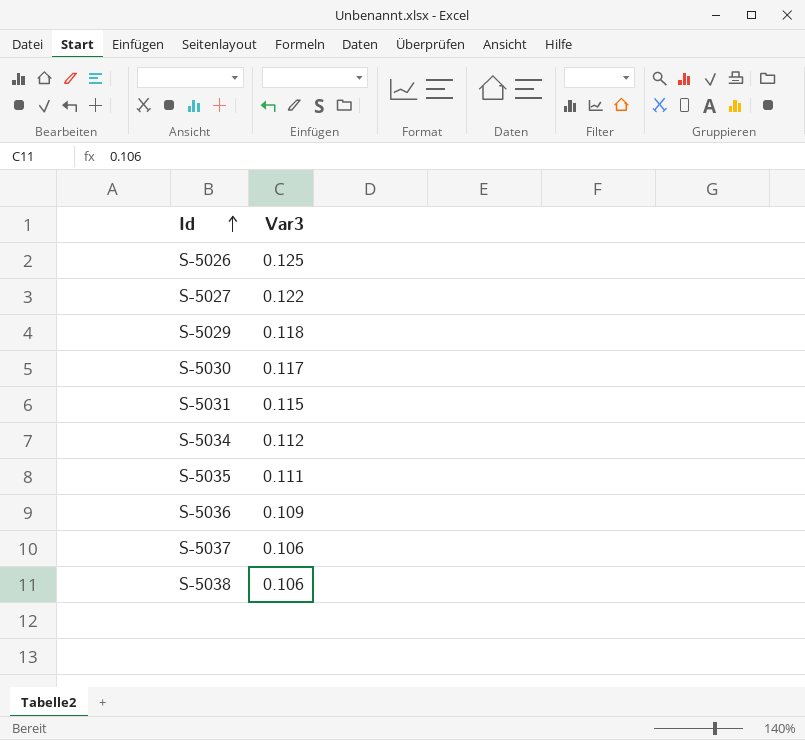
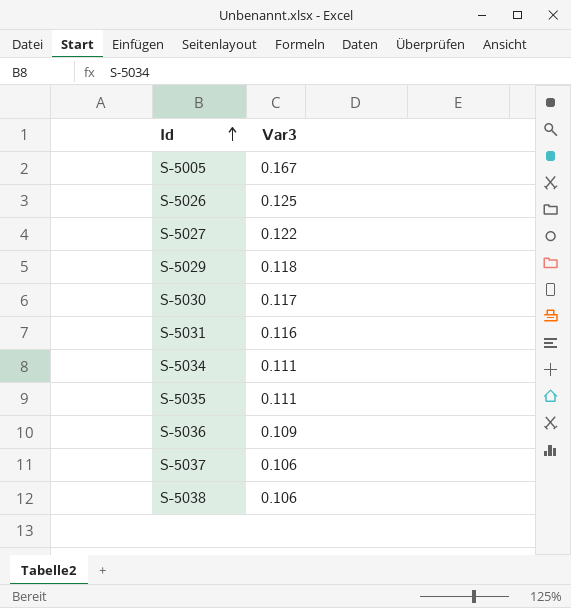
row S-5005: none -> 0.167
S-5031 | Var3: 0.115 -> 0.116
S-5034 | Var3: 0.112 -> 0.111

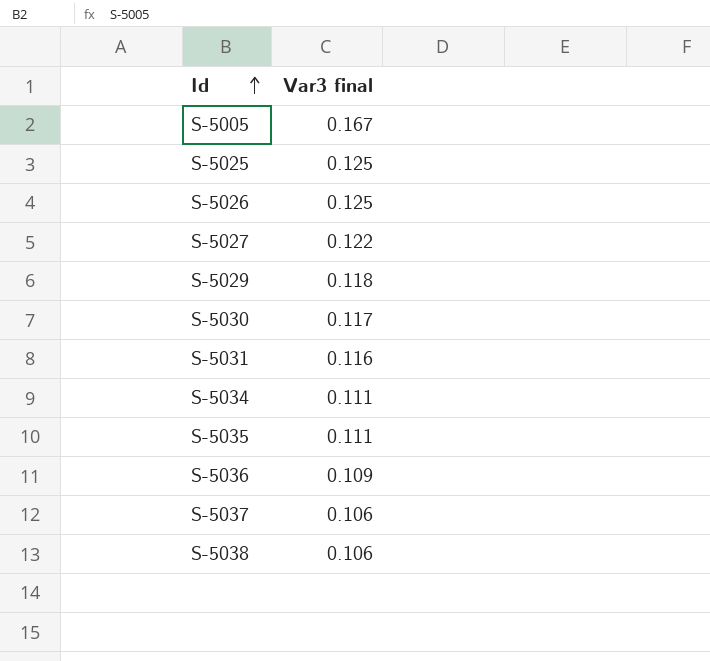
column name: Var3 -> Var3 final
row S-5025: none -> 0.125

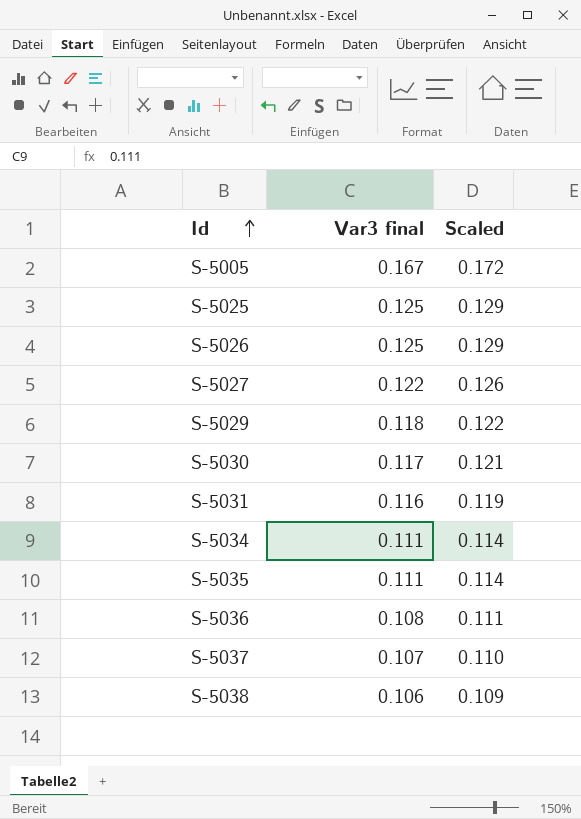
column Scaled | formula: none -> [Var3 final] * 1.03
S-5036 | Var3 final: 0.109 -> 0.108
S-5037 | Var3 final: 0.106 -> 0.107

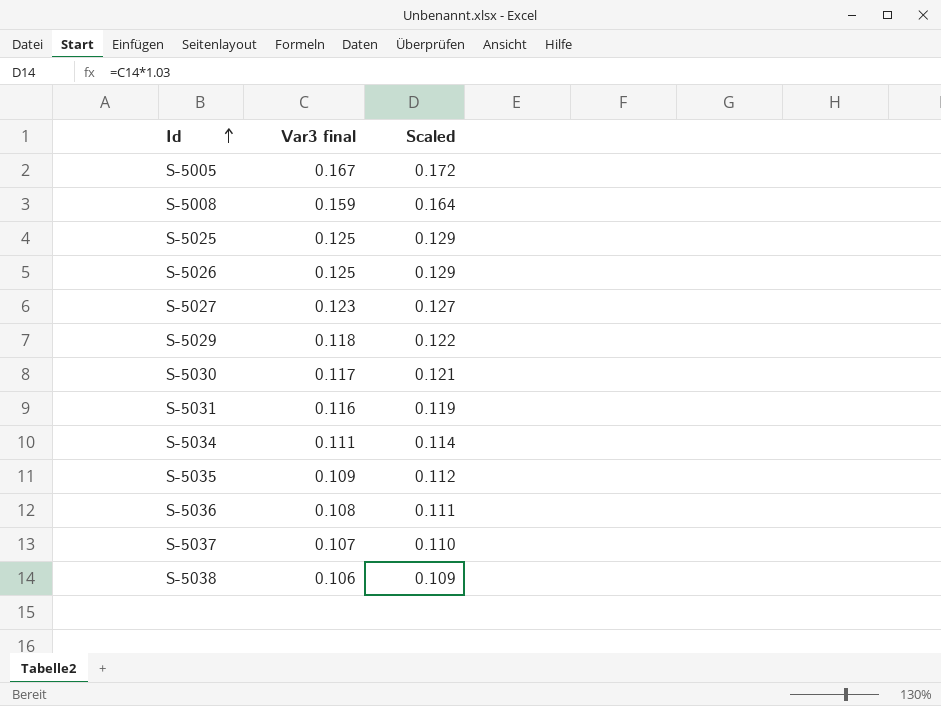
row S-5008: none -> 0.159 | 0.164
S-5027 | Var3 final: 0.122 -> 0.123
S-5027 | Scaled: 0.126 -> 0.127
S-5035 | Var3 final: 0.111 -> 0.109
S-5035 | Scaled: 0.114 -> 0.112

